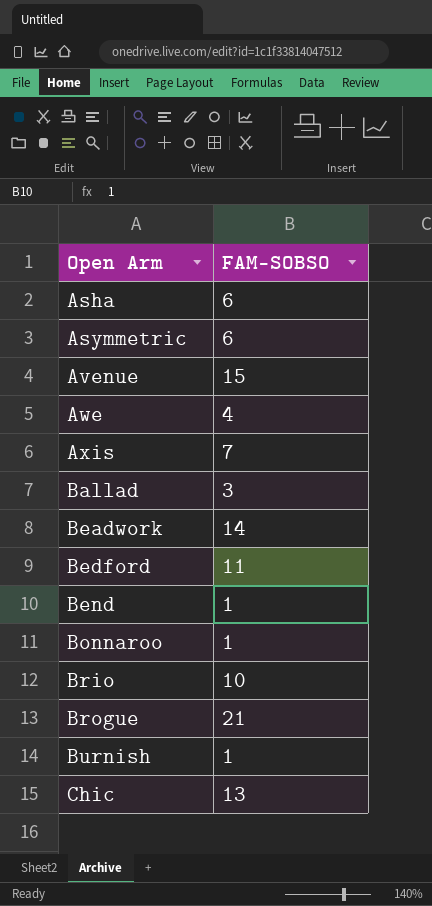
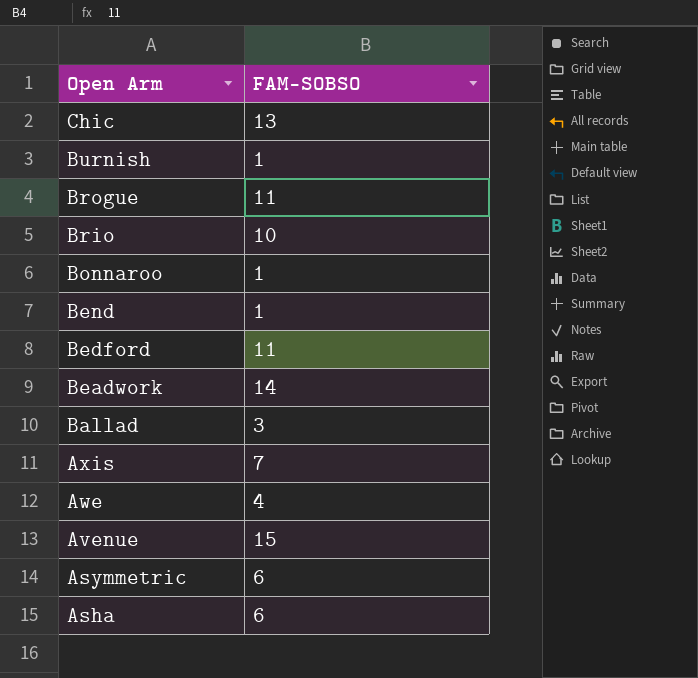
row order: Open Arm ascending -> Open Arm descending
Brogue | FAM-SOBSO: 21 -> 11

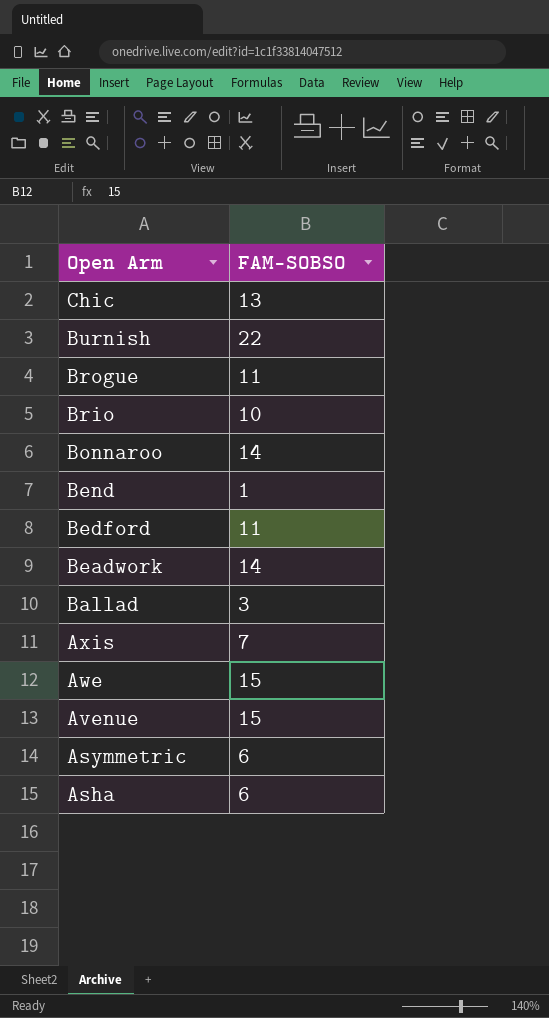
Burnish | FAM-SOBSO: 1 -> 22
Bonnaroo | FAM-SOBSO: 1 -> 14
Awe | FAM-SOBSO: 4 -> 15

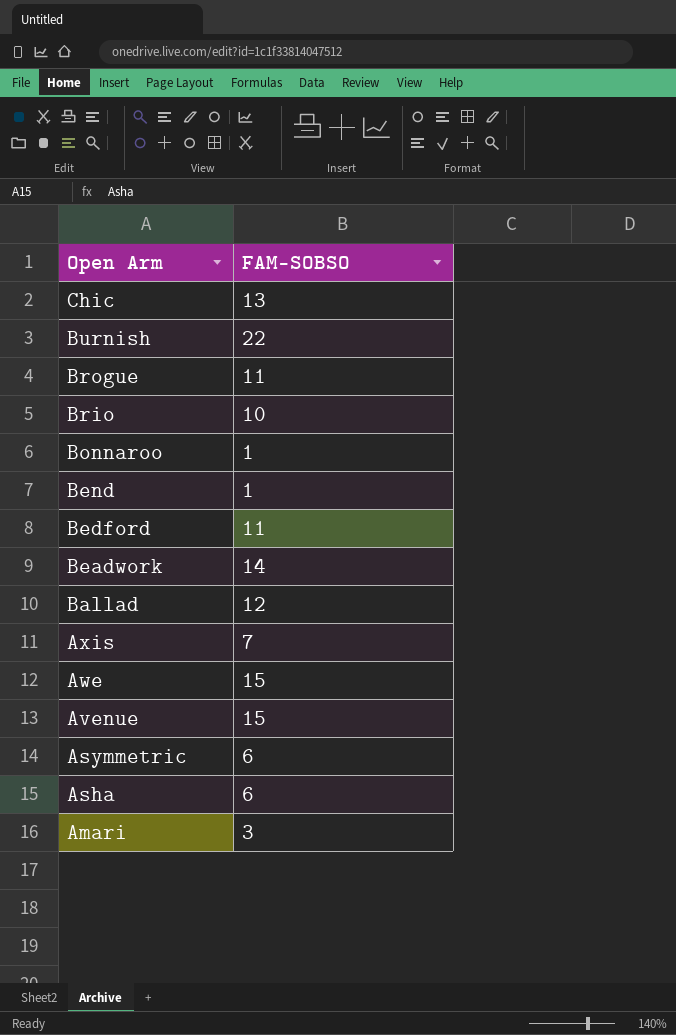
Bonnaroo | FAM-SOBSO: 14 -> 1
Ballad | FAM-SOBSO: 3 -> 12
row Amari: none -> 3

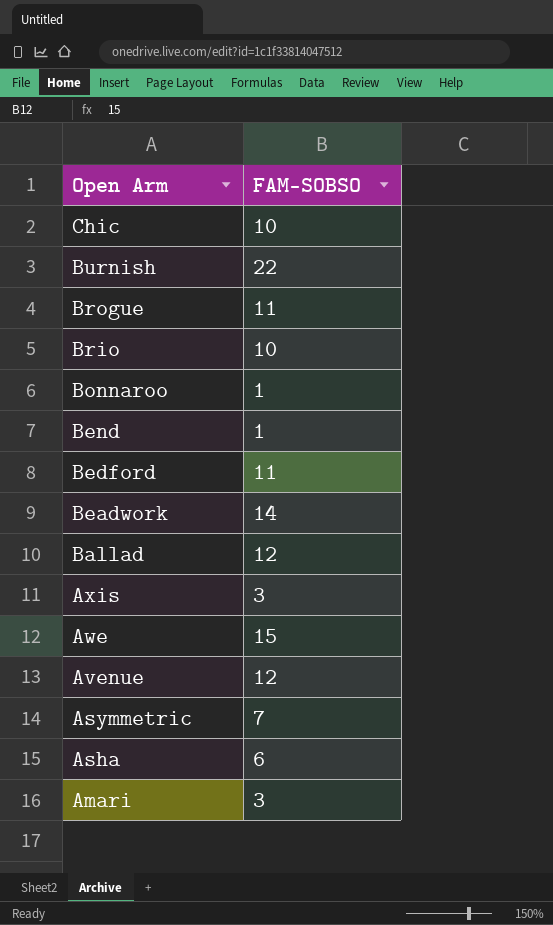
Chic | FAM-SOBSO: 13 -> 10
Axis | FAM-SOBSO: 7 -> 3
Avenue | FAM-SOBSO: 15 -> 12
Asymmetric | FAM-SOBSO: 6 -> 7

